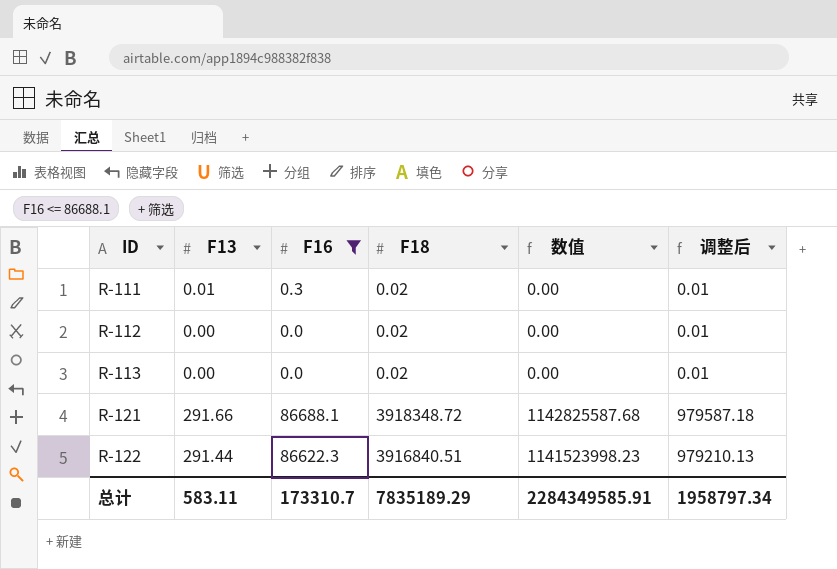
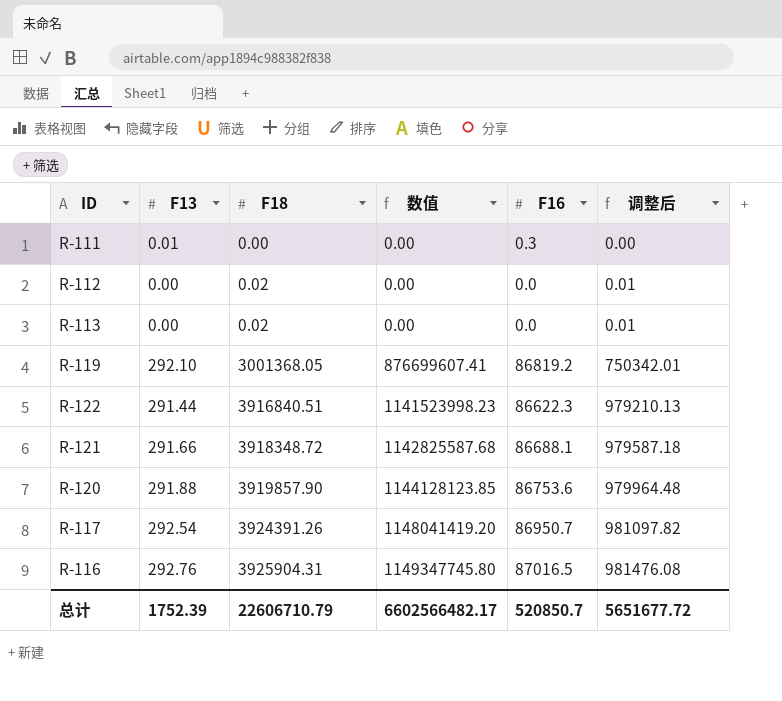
filter: F16 <= 86688.1 -> none
row order: ID ascending -> F18 ascending
column F16 | position: 3 -> 5
R-111 | F18: 0.02 -> 0.00
R-111 | 调整后: 0.01 -> 0.00
总计 | F13: 583.11 -> 1752.39
总计 | F18: 7835189.29 -> 22606710.79
总计 | 数值: 2284349585.91 -> 6602566482.17
总计 | F16: 173310.7 -> 520850.7
总计 | 调整后: 1958797.34 -> 5651677.72

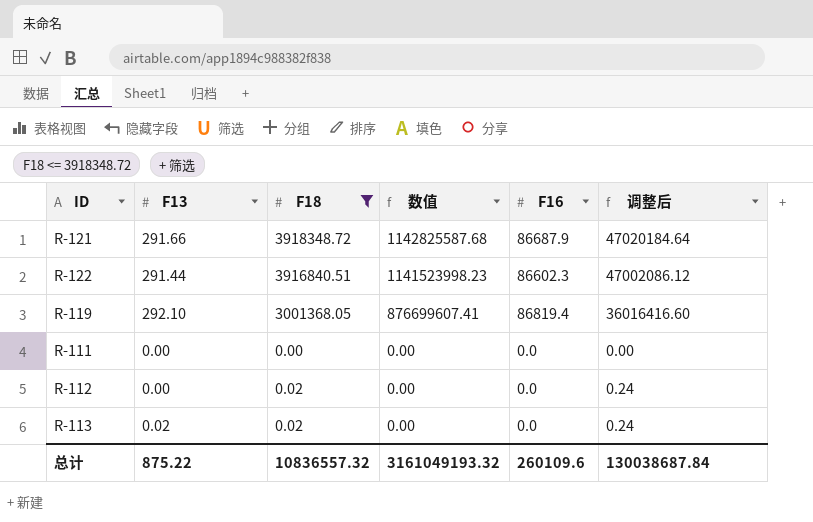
filter: none -> F18 <= 3918348.72
row order: F18 ascending -> 数值 descending
column 调整后 | formula: [F18] * 0.25 -> [F18] * 12
R-121 | F16: 86688.1 -> 86687.9
R-122 | F16: 86622.3 -> 86602.3
R-119 | F16: 86819.2 -> 86819.4
R-111 | F13: 0.01 -> 0.00
R-111 | F16: 0.3 -> 0.0
R-113 | F13: 0.00 -> 0.02
总计 | F13: 1752.39 -> 875.22
总计 | F18: 22606710.79 -> 10836557.32
总计 | 数值: 6602566482.17 -> 3161049193.32
总计 | F16: 520850.7 -> 260109.6
总计 | 调整后: 5651677.72 -> 130038687.84

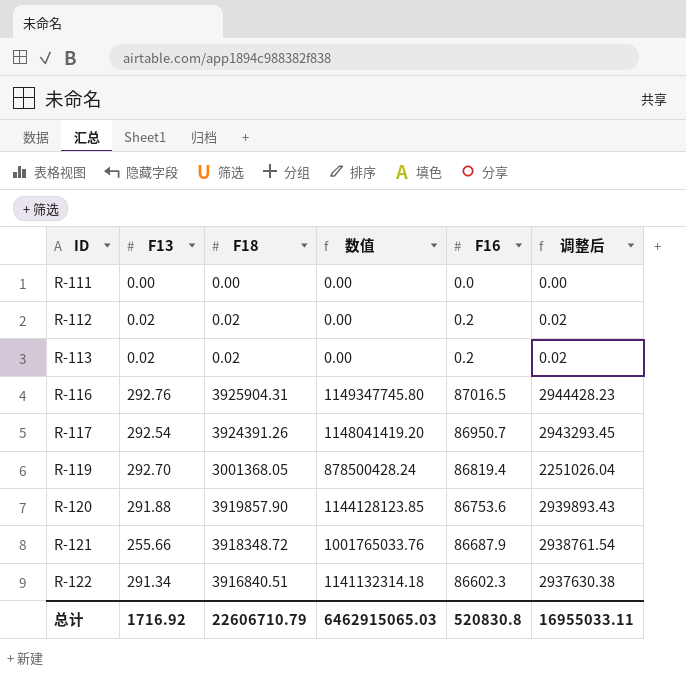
filter: F18 <= 3918348.72 -> none
row order: 数值 descending -> ID ascending
column 调整后 | formula: [F18] * 12 -> [F18] * 0.75
R-112 | F13: 0.00 -> 0.02
R-112 | F16: 0.0 -> 0.2
R-113 | F16: 0.0 -> 0.2
R-119 | F13: 292.10 -> 292.70
R-119 | 数值: 876699607.41 -> 878500428.24
R-121 | F13: 291.66 -> 255.66
R-121 | 数值: 1142825587.68 -> 1001765033.76
R-122 | F13: 291.44 -> 291.34
R-122 | 数值: 1141523998.23 -> 1141132314.18
总计 | F13: 875.22 -> 1716.92
总计 | F18: 10836557.32 -> 22606710.79
总计 | 数值: 3161049193.32 -> 6462915065.03
总计 | F16: 260109.6 -> 520830.8
总计 | 调整后: 130038687.84 -> 16955033.11

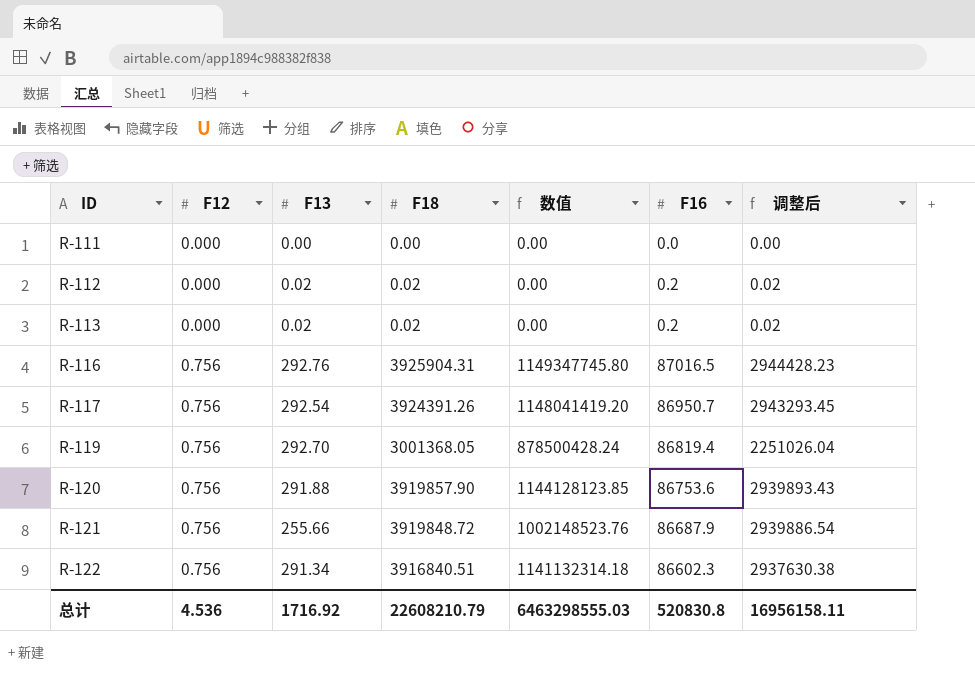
column F12 | position: none -> 2
R-121 | F18: 3918348.72 -> 3919848.72
R-121 | 数值: 1001765033.76 -> 1002148523.76
R-121 | 调整后: 2938761.54 -> 2939886.54
总计 | F18: 22606710.79 -> 22608210.79
总计 | 数值: 6462915065.03 -> 6463298555.03
总计 | 调整后: 16955033.11 -> 16956158.11

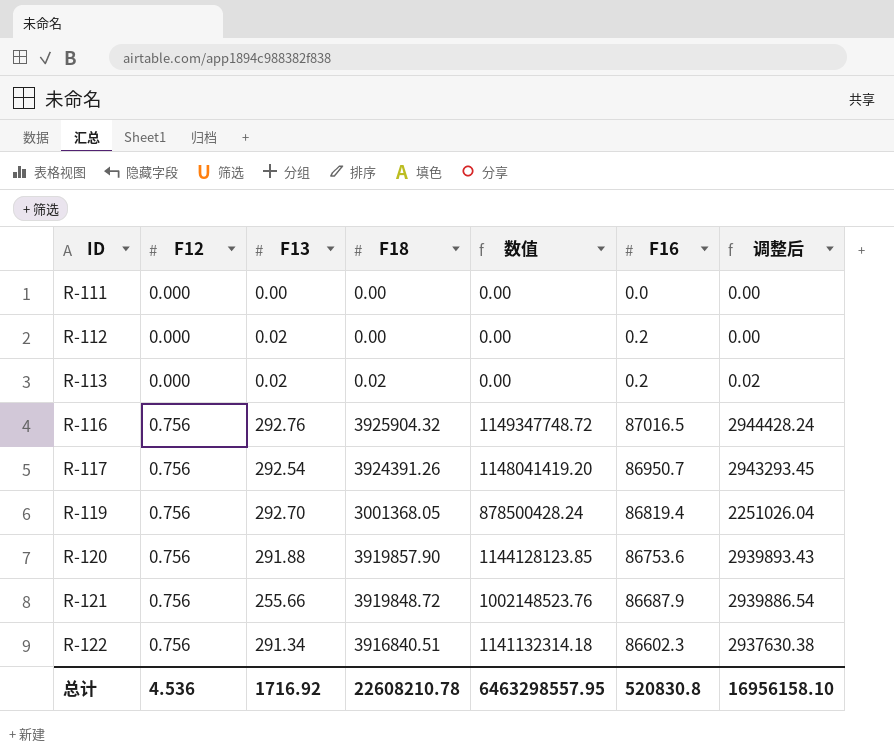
R-112 | F18: 0.02 -> 0.00
R-112 | 调整后: 0.02 -> 0.00
R-116 | F18: 3925904.31 -> 3925904.32
R-116 | 数值: 1149347745.80 -> 1149347748.72
R-116 | 调整后: 2944428.23 -> 2944428.24
总计 | F18: 22608210.79 -> 22608210.78
总计 | 数值: 6463298555.03 -> 6463298557.95
总计 | 调整后: 16956158.11 -> 16956158.10

